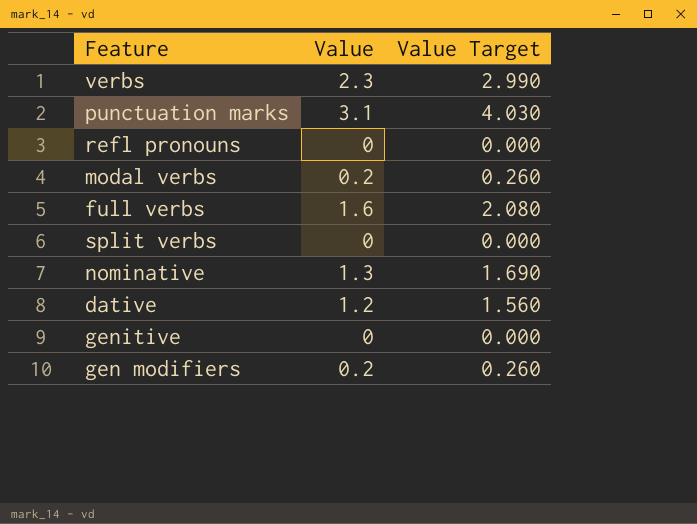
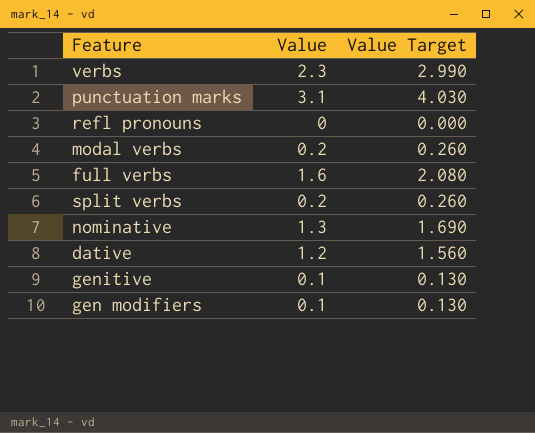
split verbs | Value: 0 -> 0.2
split verbs | Value Target: 0.000 -> 0.260
genitive | Value: 0 -> 0.1
genitive | Value Target: 0.000 -> 0.130
gen modifiers | Value: 0.2 -> 0.1
gen modifiers | Value Target: 0.260 -> 0.130

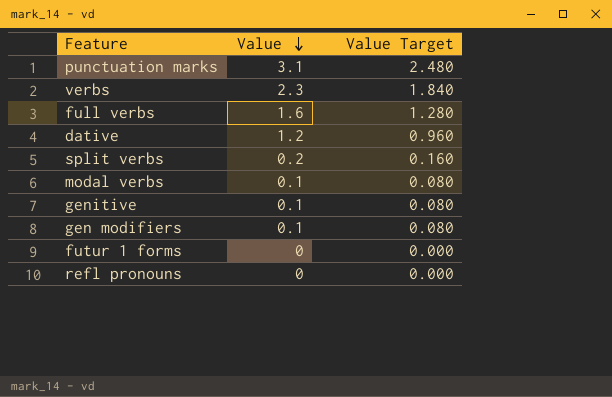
row order: none -> Value descending
column Value Target | formula: [Value] * 1.3 -> [Value] * 0.8
row nominative: 1.3 | 1.690 -> none
modal verbs | Value: 0.2 -> 0.1
row futur 1 forms: none -> 0 | 0.000

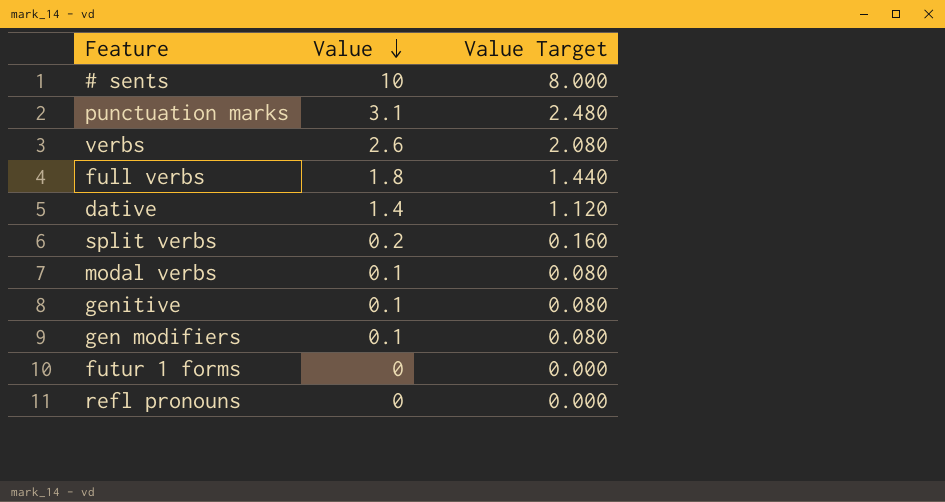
row # sents: none -> 10 | 8.000
verbs | Value: 2.3 -> 2.6
verbs | Value Target: 1.840 -> 2.080
full verbs | Value: 1.6 -> 1.8
full verbs | Value Target: 1.280 -> 1.440
dative | Value: 1.2 -> 1.4
dative | Value Target: 0.960 -> 1.120

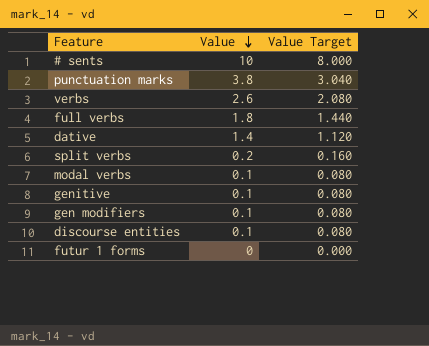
row refl pronouns: 0 | 0.000 -> none
punctuation marks | Value: 3.1 -> 3.8
punctuation marks | Value Target: 2.480 -> 3.040
row discourse entities: none -> 0.1 | 0.080

